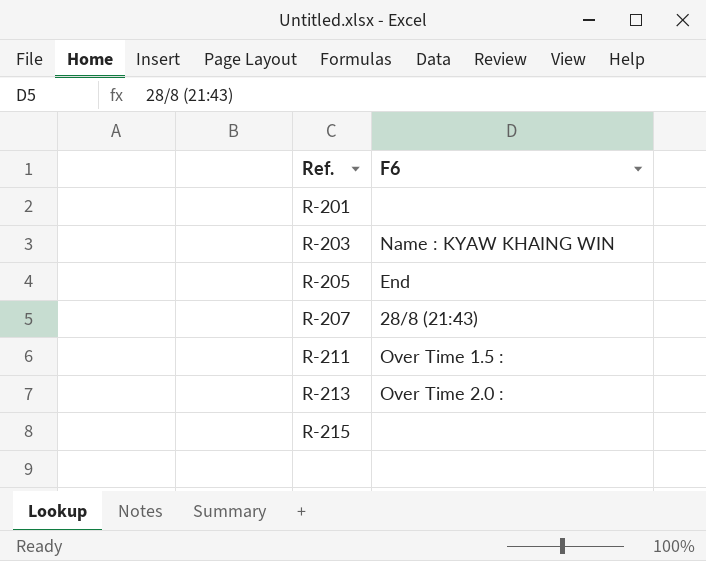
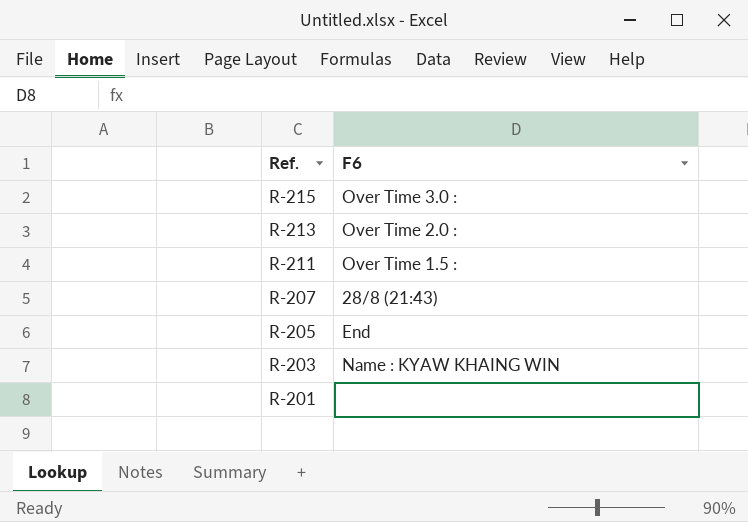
row order: Ref. ascending -> Ref. descending
R-215 | F6: none -> Over Time 3.0 :

